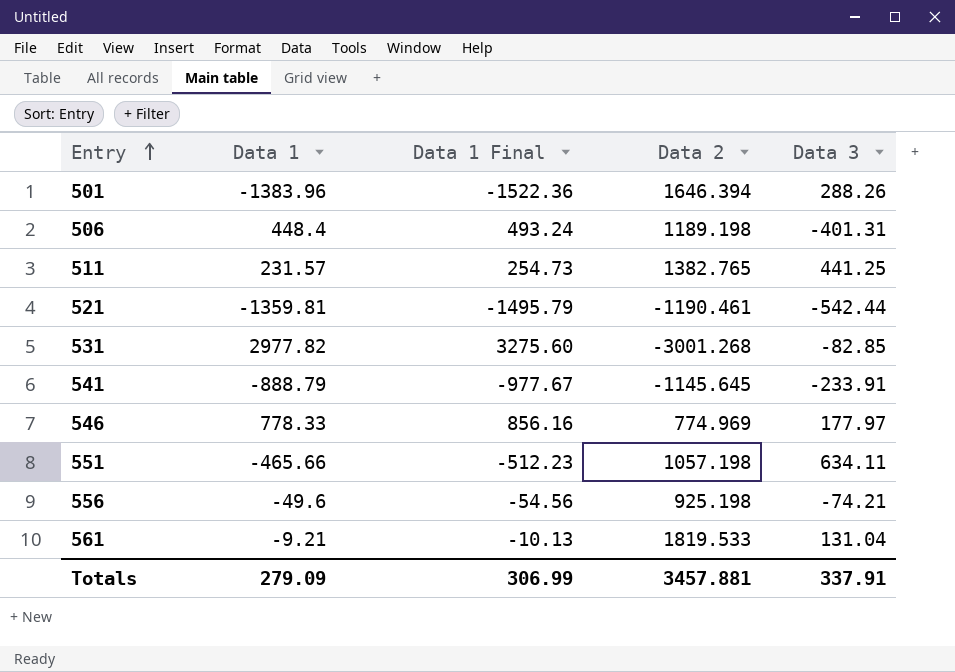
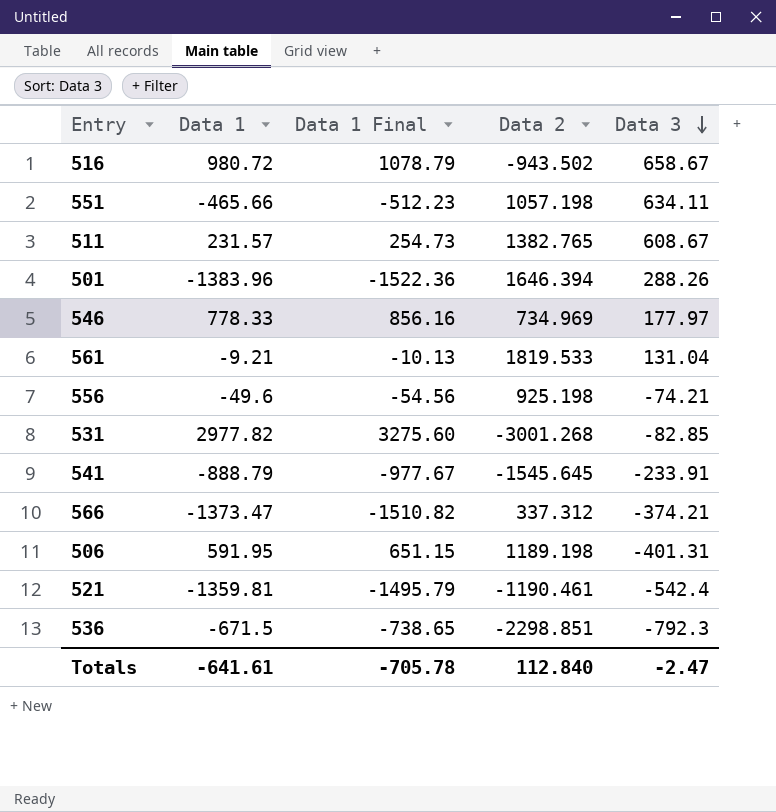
row order: Entry ascending -> Data 3 descending
row 516: none -> 980.72 | 1078.79 | -943.502 | 658.67
511 | Data 3: 441.25 -> 608.67
546 | Data 2: 774.969 -> 734.969
541 | Data 2: -1145.645 -> -1545.645
row 566: none -> -1373.47 | -1510.82 | 337.312 | -374.21
506 | Data 1: 448.4 -> 591.95
506 | Data 1 Final: 493.24 -> 651.15
521 | Data 3: -542.44 -> -542.4
row 536: none -> -671.5 | -738.65 | -2298.851 | -792.3
Totals | Data 1: 279.09 -> -641.61
Totals | Data 1 Final: 306.99 -> -705.78
Totals | Data 2: 3457.881 -> 112.840
Totals | Data 3: 337.91 -> -2.47

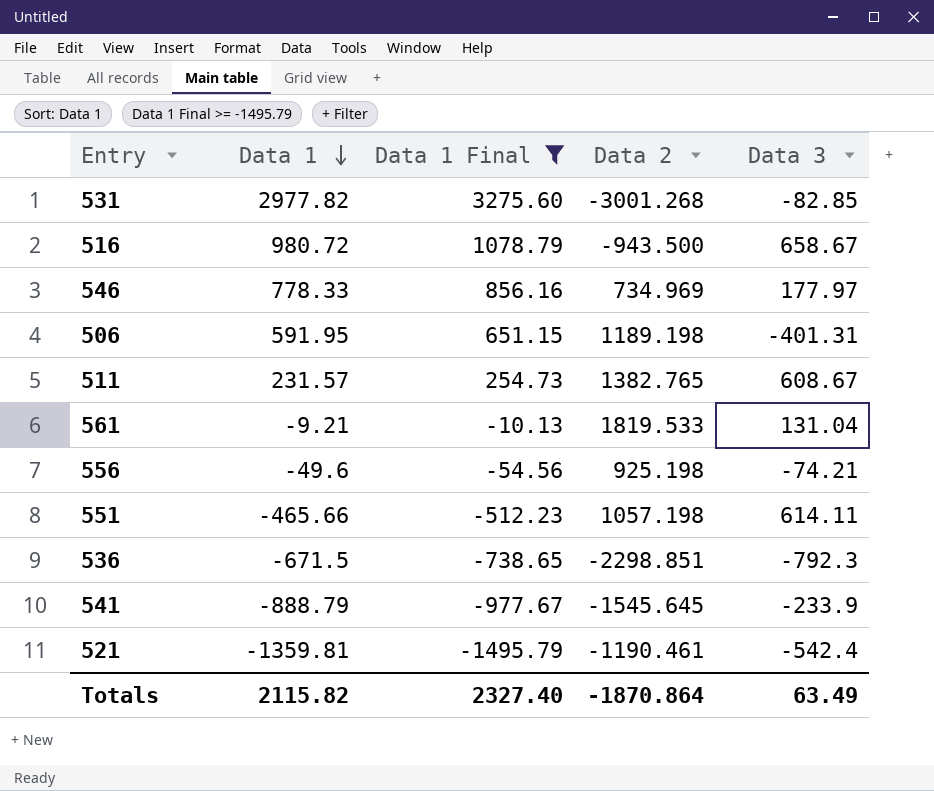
filter: none -> Data 1 Final >= -1495.79
row order: Data 3 descending -> Data 1 descending
516 | Data 2: -943.502 -> -943.500
551 | Data 3: 634.11 -> 614.11
541 | Data 3: -233.91 -> -233.9
Totals | Data 1: -641.61 -> 2115.82
Totals | Data 1 Final: -705.78 -> 2327.40
Totals | Data 2: 112.840 -> -1870.864
Totals | Data 3: -2.47 -> 63.49

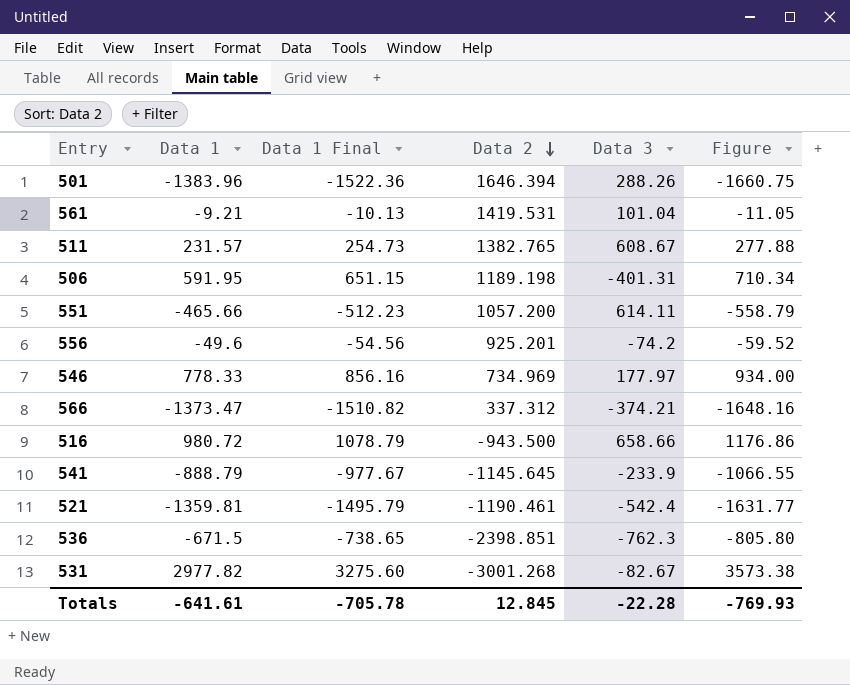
filter: Data 1 Final >= -1495.79 -> none
row order: Data 1 descending -> Data 2 descending
column Figure | formula: none -> [Data 1] * 1.2
561 | Data 2: 1819.533 -> 1419.531
561 | Data 3: 131.04 -> 101.04
551 | Data 2: 1057.198 -> 1057.200
556 | Data 2: 925.198 -> 925.201
556 | Data 3: -74.21 -> -74.2
516 | Data 3: 658.67 -> 658.66
541 | Data 2: -1545.645 -> -1145.645
536 | Data 2: -2298.851 -> -2398.851
536 | Data 3: -792.3 -> -762.3
531 | Data 3: -82.85 -> -82.67
Totals | Data 1: 2115.82 -> -641.61
Totals | Data 1 Final: 2327.40 -> -705.78
Totals | Data 2: -1870.864 -> 12.845
Totals | Data 3: 63.49 -> -22.28

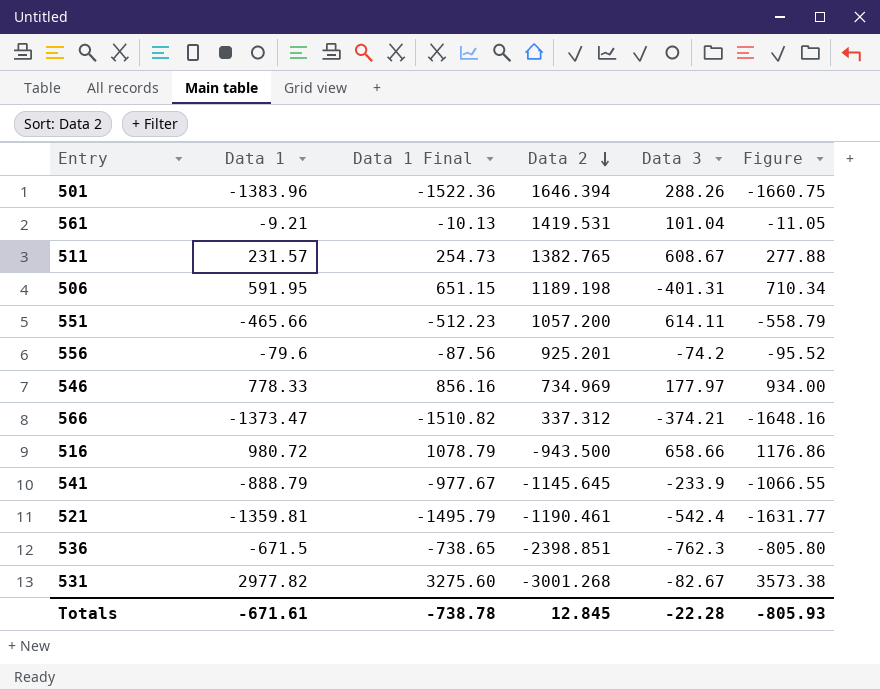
556 | Data 1: -49.6 -> -79.6
556 | Data 1 Final: -54.56 -> -87.56
556 | Figure: -59.52 -> -95.52
Totals | Data 1: -641.61 -> -671.61
Totals | Data 1 Final: -705.78 -> -738.78
Totals | Figure: -769.93 -> -805.93

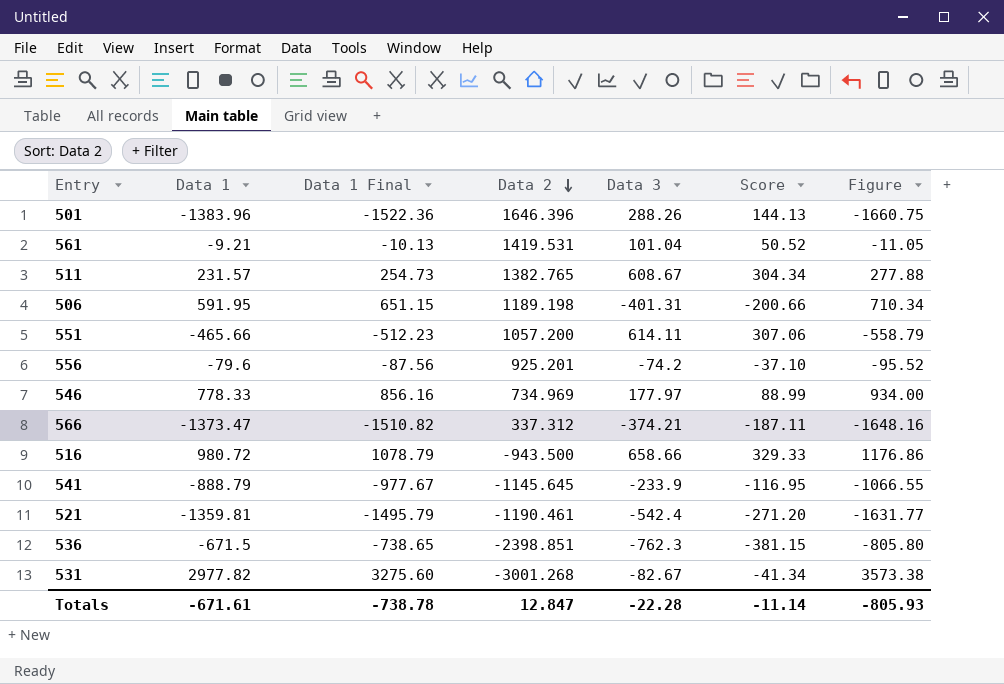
column Score | formula: none -> [Data 3] * 0.5
501 | Data 2: 1646.394 -> 1646.396
Totals | Data 2: 12.845 -> 12.847

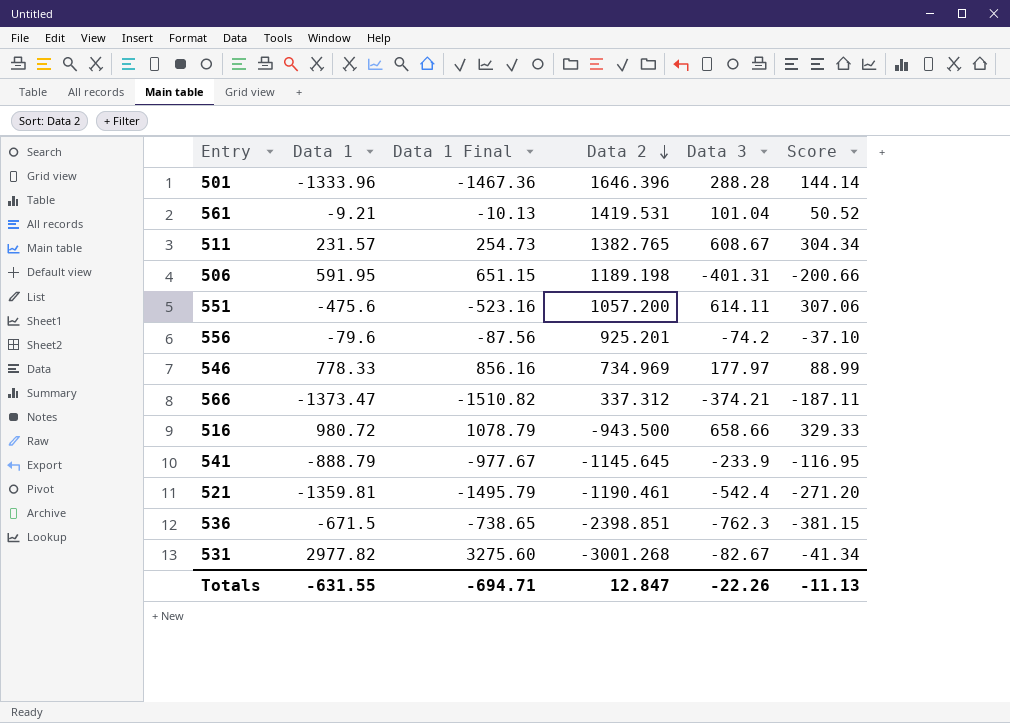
column Figure | formula: [Data 1] * 1.2 -> none
501 | Data 1: -1383.96 -> -1333.96
501 | Data 1 Final: -1522.36 -> -1467.36
501 | Data 3: 288.26 -> 288.28
501 | Score: 144.13 -> 144.14
551 | Data 1: -465.66 -> -475.6
551 | Data 1 Final: -512.23 -> -523.16
Totals | Data 1: -671.61 -> -631.55
Totals | Data 1 Final: -738.78 -> -694.71
Totals | Data 3: -22.28 -> -22.26
Totals | Score: -11.14 -> -11.13

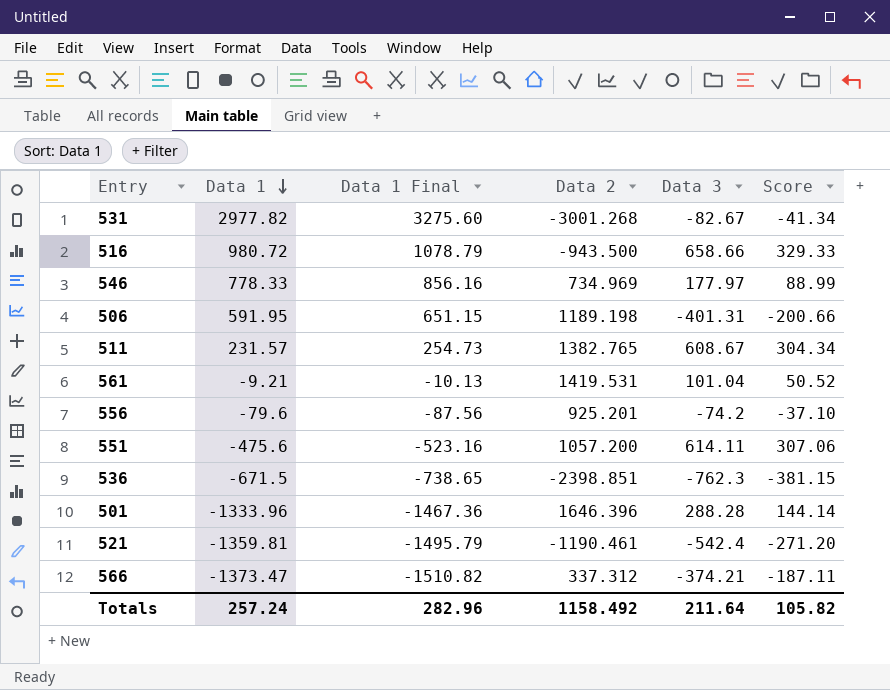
row order: Data 2 descending -> Data 1 descending
row 541: -888.79 | -977.67 | -1145.645 | -233.9 | -116.95 -> none
Totals | Data 1: -631.55 -> 257.24
Totals | Data 1 Final: -694.71 -> 282.96
Totals | Data 2: 12.847 -> 1158.492
Totals | Data 3: -22.26 -> 211.64
Totals | Score: -11.13 -> 105.82

